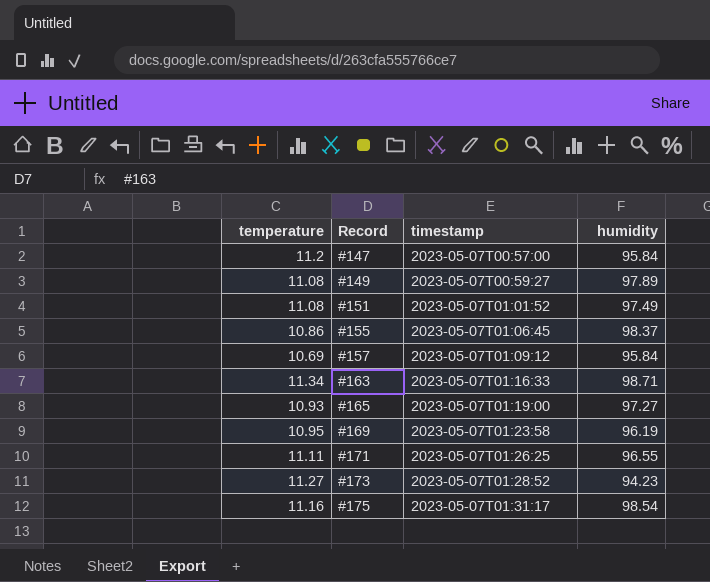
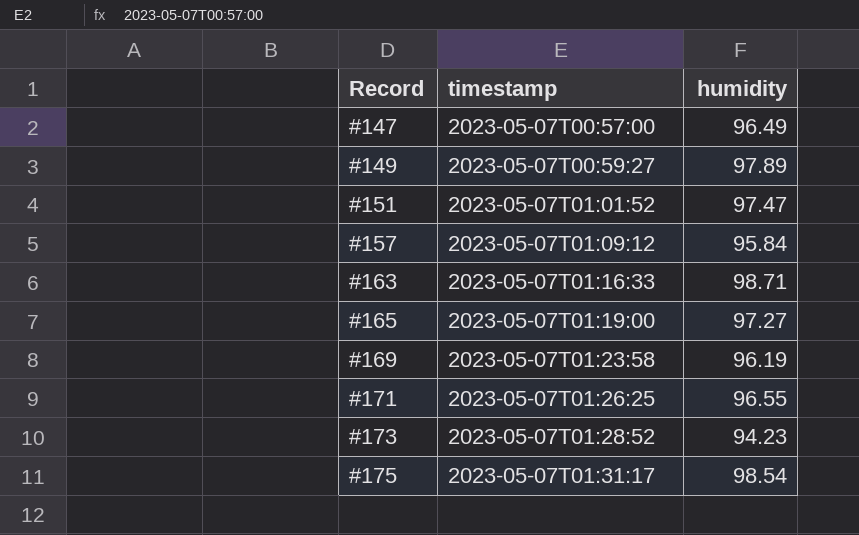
column temperature | position: 1 -> none
row #155: 10.86 | 2023-05-07T01:06:45 | 98.37 -> none
#147 | humidity: 95.84 -> 96.49
#151 | humidity: 97.49 -> 97.47

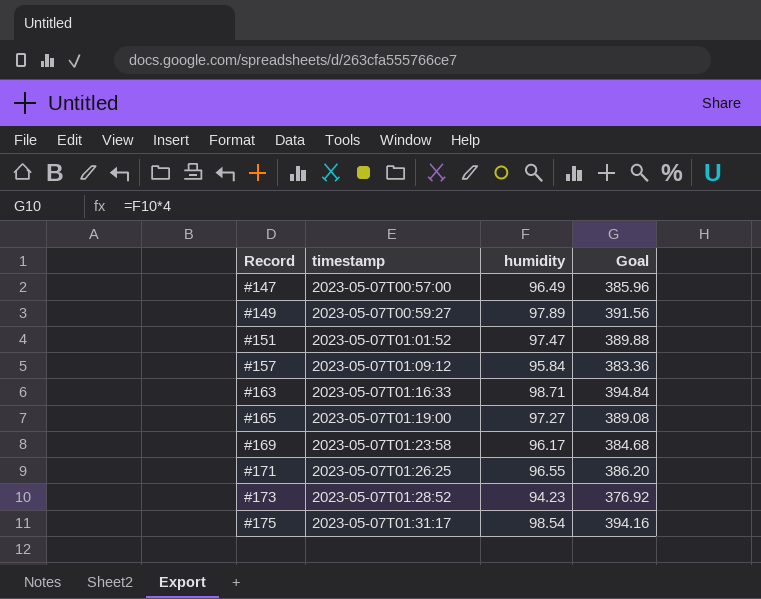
column Goal | formula: none -> [humidity] * 4
#169 | humidity: 96.19 -> 96.17

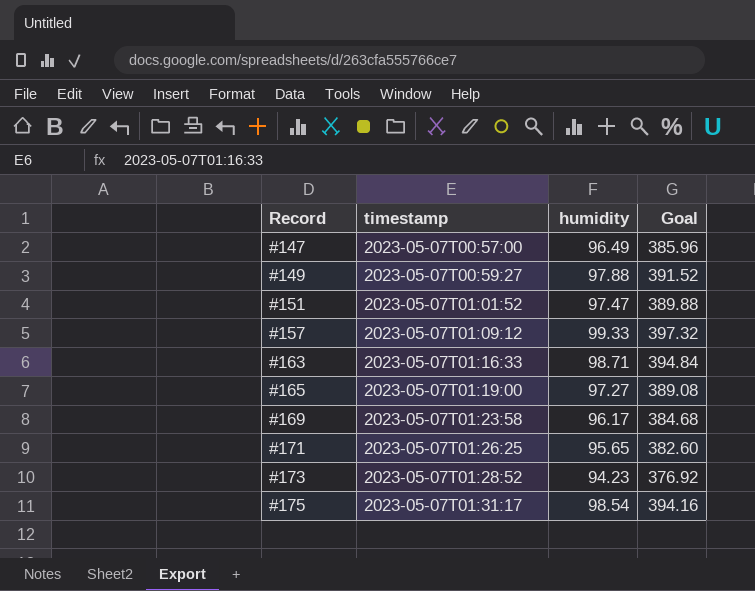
#149 | humidity: 97.89 -> 97.88
#149 | Goal: 391.56 -> 391.52
#157 | humidity: 95.84 -> 99.33
#157 | Goal: 383.36 -> 397.32
#171 | humidity: 96.55 -> 95.65
#171 | Goal: 386.20 -> 382.60

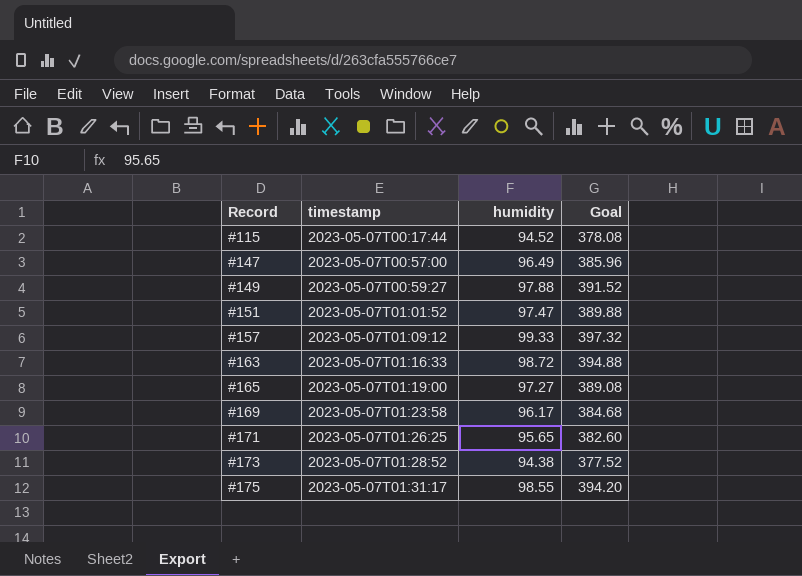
row #115: none -> 2023-05-07T00:17:44 | 94.52 | 378.08
#163 | humidity: 98.71 -> 98.72
#163 | Goal: 394.84 -> 394.88
#173 | humidity: 94.23 -> 94.38
#173 | Goal: 376.92 -> 377.52
#175 | humidity: 98.54 -> 98.55
#175 | Goal: 394.16 -> 394.20

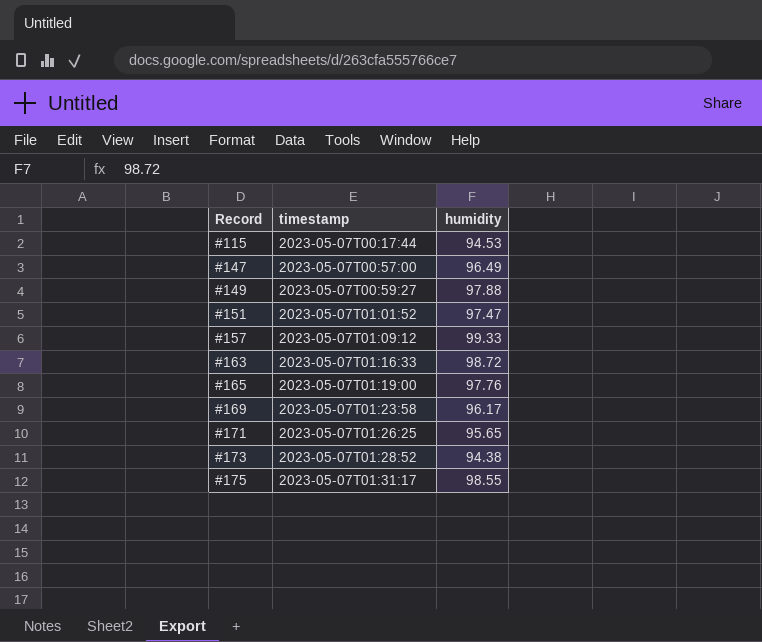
column Goal | formula: [humidity] * 4 -> none
#115 | humidity: 94.52 -> 94.53
#165 | humidity: 97.27 -> 97.76

